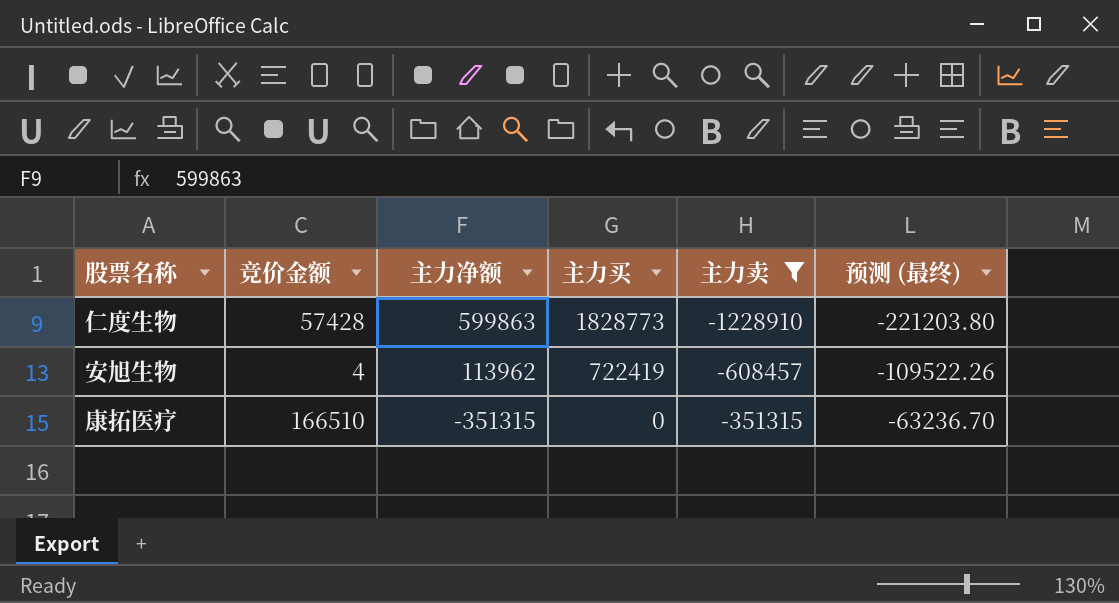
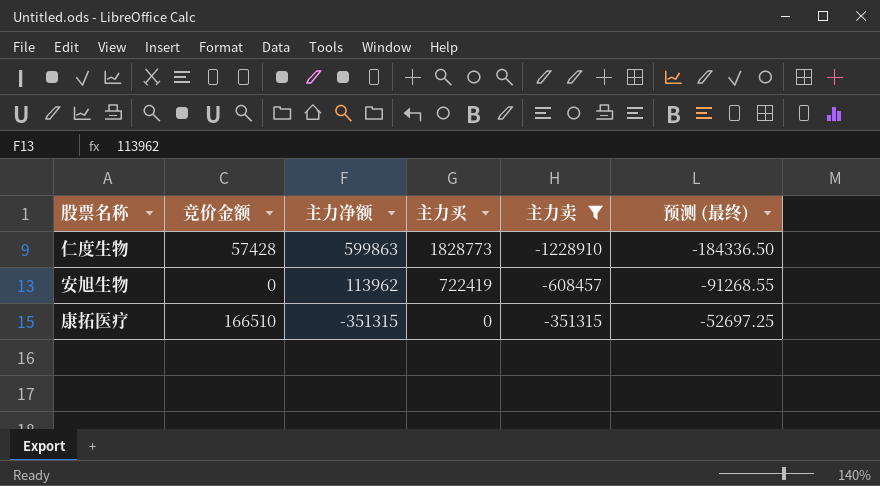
column 预测 (最终) | formula: [主力卖] * 0.18 -> [主力卖] * 0.15
安旭生物 | 竞价金额: 4 -> 0

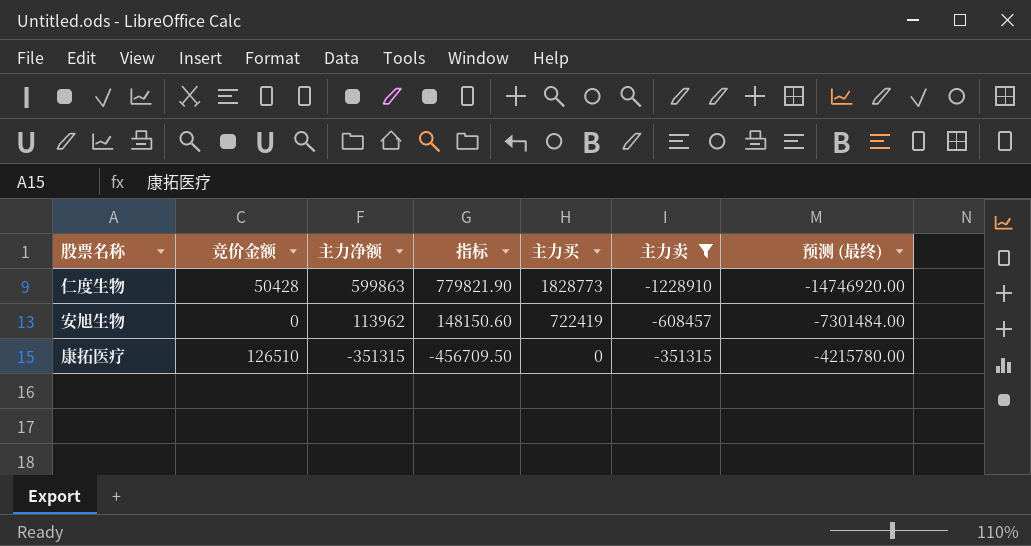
column 指标 | formula: none -> [主力净额] * 1.3
column 预测 (最终) | formula: [主力卖] * 0.15 -> [主力卖] * 12
仁度生物 | 竞价金额: 57428 -> 50428
康拓医疗 | 竞价金额: 166510 -> 126510

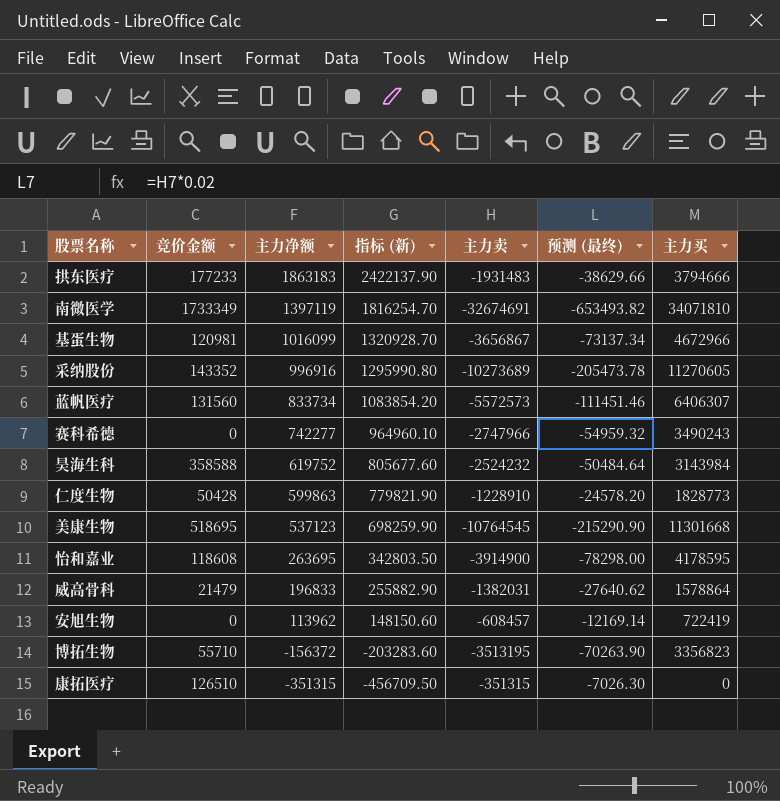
filter: 主力卖 >= -1228910 -> none
column name: 指标 -> 指标 (新)
column 预测 (最终) | formula: [主力卖] * 12 -> [主力卖] * 0.02
column 主力买 | position: 5 -> 7

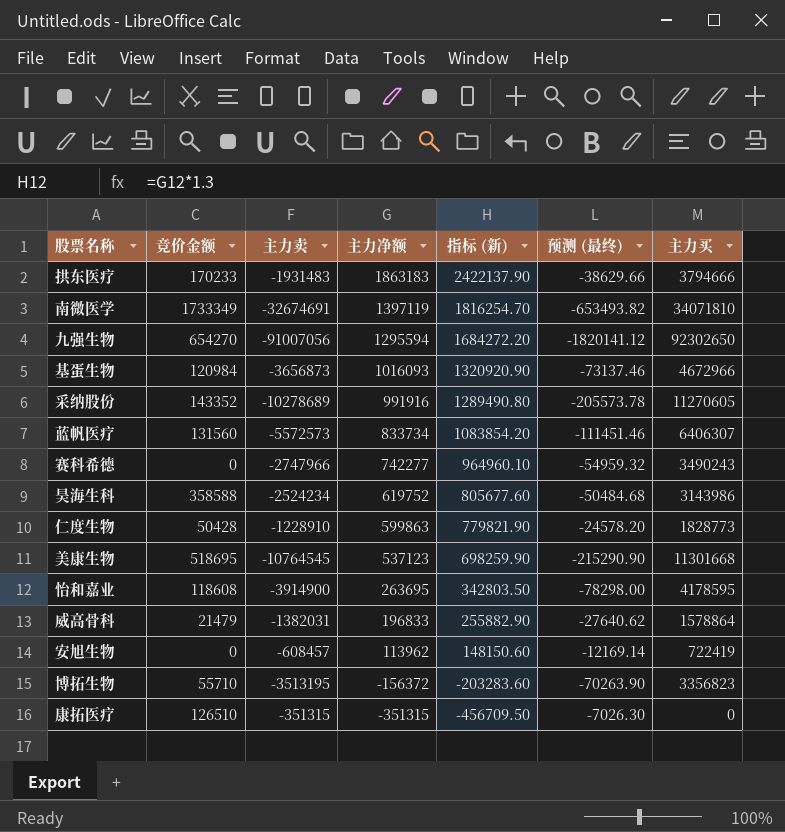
column 主力卖 | position: 5 -> 3
拱东医疗 | 竞价金额: 177233 -> 170233
row 九强生物: none -> 654270 | -91007056 | 1295594 | 1684272.20 | -1820141.12 | 92302650
基蛋生物 | 竞价金额: 120981 -> 120984
基蛋生物 | 主力卖: -3656867 -> -3656873
基蛋生物 | 主力净额: 1016099 -> 1016093
基蛋生物 | 指标 (新): 1320928.70 -> 1320920.90
基蛋生物 | 预测 (最终): -73137.34 -> -73137.46
采纳股份 | 主力卖: -10273689 -> -10278689
采纳股份 | 主力净额: 996916 -> 991916
采纳股份 | 指标 (新): 1295990.80 -> 1289490.80
采纳股份 | 预测 (最终): -205473.78 -> -205573.78
昊海生科 | 主力卖: -2524232 -> -2524234
昊海生科 | 预测 (最终): -50484.64 -> -50484.68
昊海生科 | 主力买: 3143984 -> 3143986

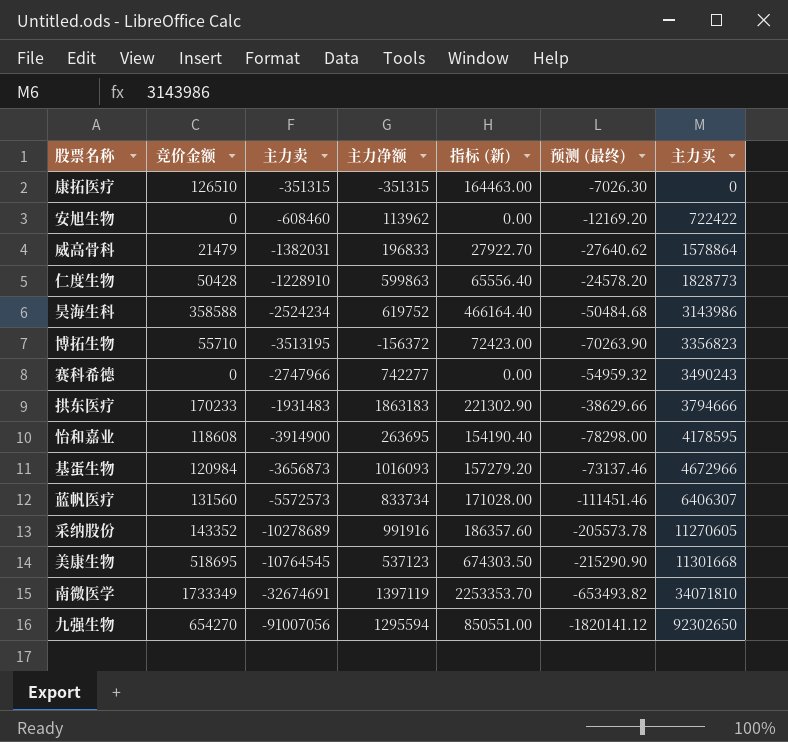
row order: 主力净额 descending -> 主力买 ascending
column 指标 (新) | formula: [主力净额] * 1.3 -> [竞价金额] * 1.3
安旭生物 | 主力卖: -608457 -> -608460
安旭生物 | 预测 (最终): -12169.14 -> -12169.20
安旭生物 | 主力买: 722419 -> 722422

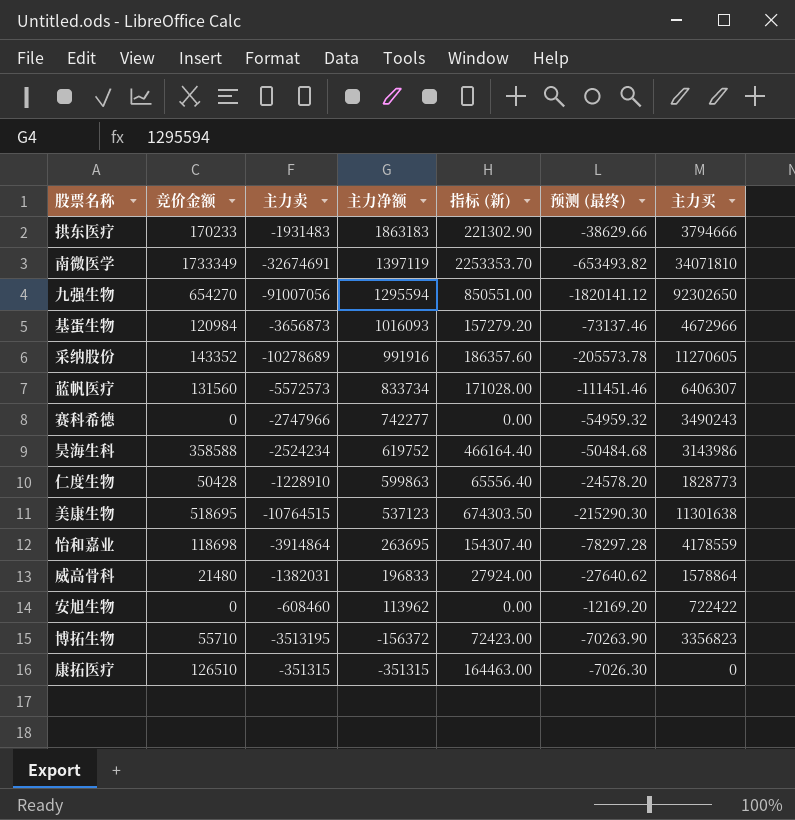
row order: 主力买 ascending -> 主力净额 descending
美康生物 | 主力卖: -10764545 -> -10764515
美康生物 | 预测 (最终): -215290.90 -> -215290.30
美康生物 | 主力买: 11301668 -> 11301638
怡和嘉业 | 竞价金额: 118608 -> 118698
怡和嘉业 | 主力卖: -3914900 -> -3914864
怡和嘉业 | 指标 (新): 154190.40 -> 154307.40
怡和嘉业 | 预测 (最终): -78298.00 -> -78297.28
怡和嘉业 | 主力买: 4178595 -> 4178559
威高骨科 | 竞价金额: 21479 -> 21480
威高骨科 | 指标 (新): 27922.70 -> 27924.00

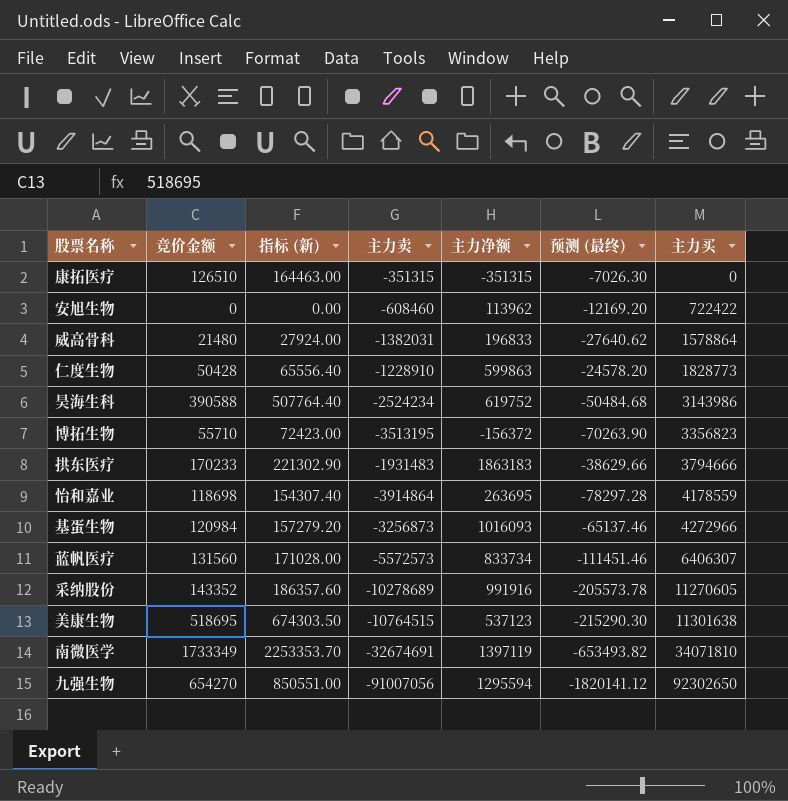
row order: 主力净额 descending -> 主力买 ascending
column 指标 (新) | position: 5 -> 3
row 赛科希德: 0 | -2747966 | 742277 | 0.00 | -54959.32 | 3490243 -> none
昊海生科 | 竞价金额: 358588 -> 390588
昊海生科 | 指标 (新): 466164.40 -> 507764.40
基蛋生物 | 主力卖: -3656873 -> -3256873
基蛋生物 | 预测 (最终): -73137.46 -> -65137.46
基蛋生物 | 主力买: 4672966 -> 4272966

